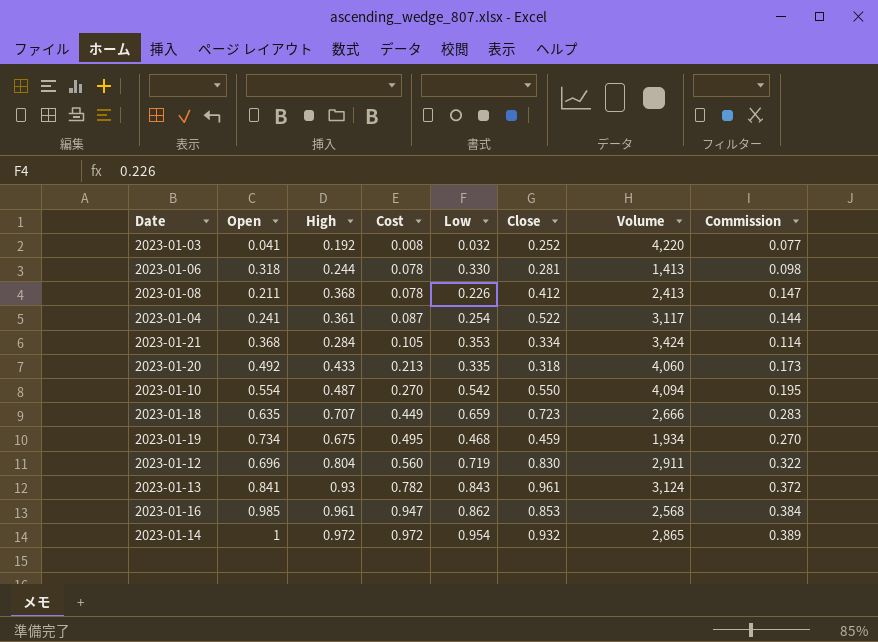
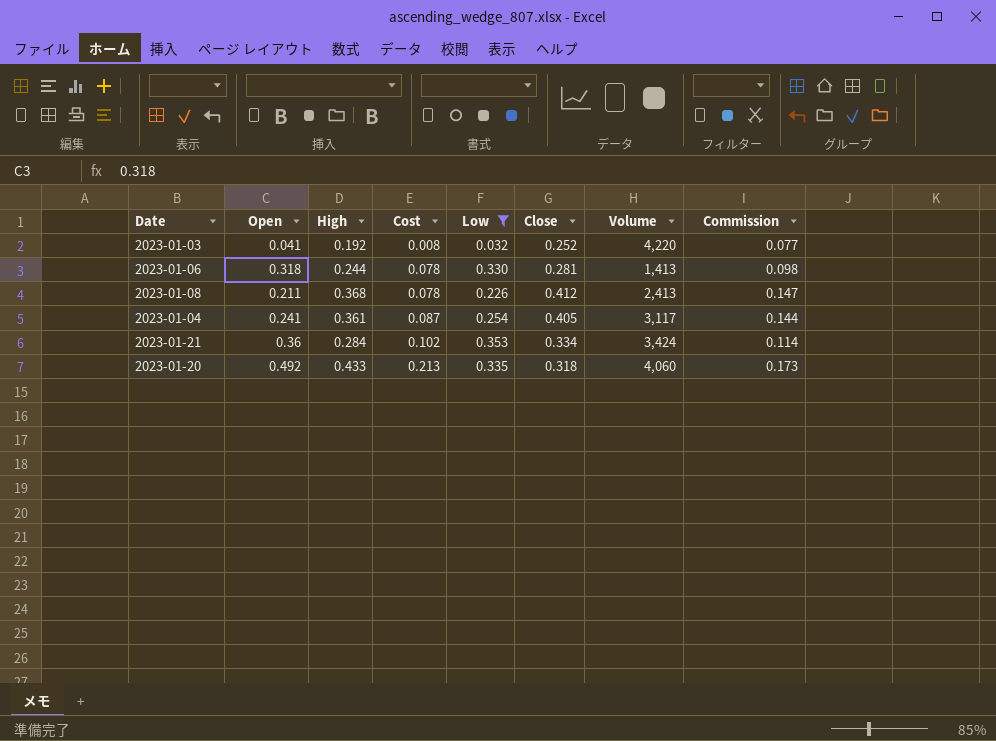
filter: none -> Low <= 0.353
2023-01-04 | Close: 0.522 -> 0.405
2023-01-21 | Open: 0.368 -> 0.36
2023-01-21 | Cost: 0.105 -> 0.102

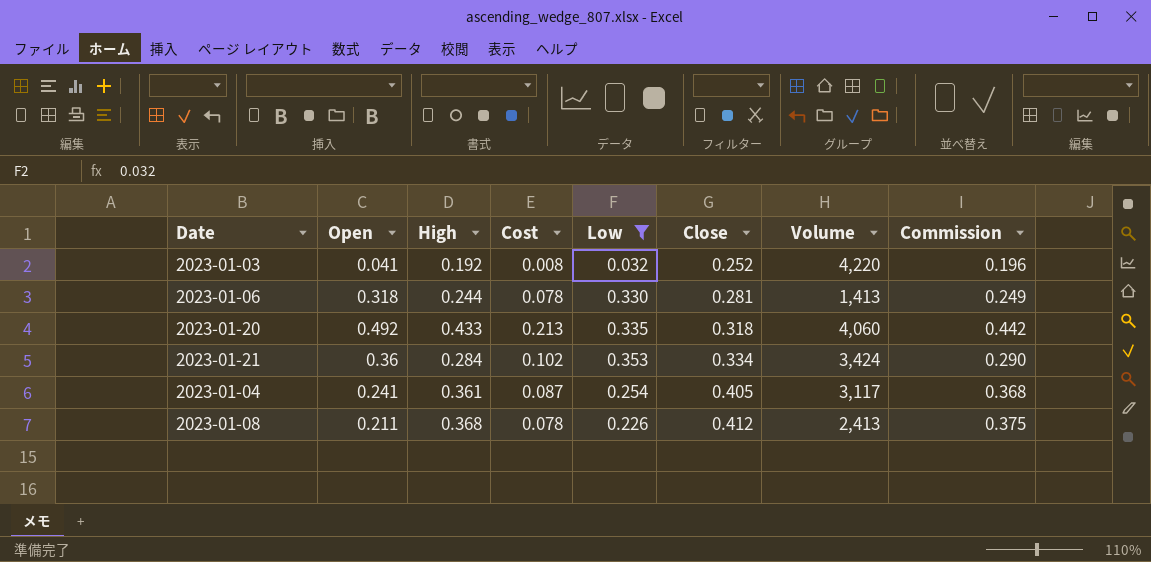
row order: Cost ascending -> Close ascending
column Commission | formula: [High] * 0.4 -> [High] * 1.02

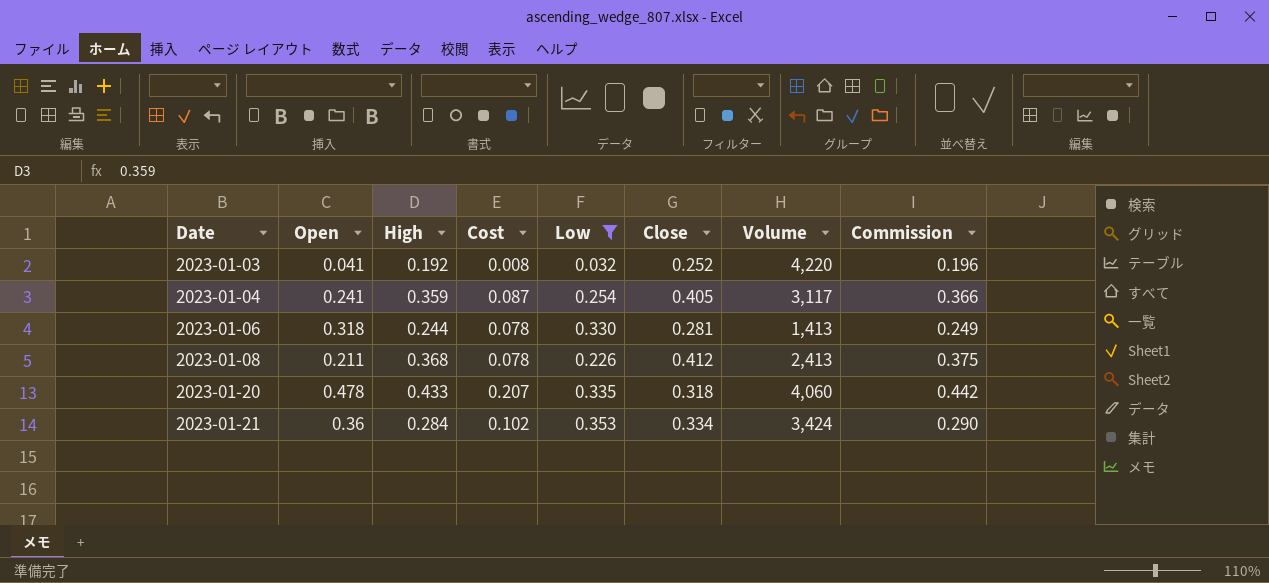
row order: Close ascending -> Date ascending
2023-01-04 | High: 0.361 -> 0.359
2023-01-04 | Commission: 0.368 -> 0.366
2023-01-20 | Open: 0.492 -> 0.478
2023-01-20 | Cost: 0.213 -> 0.207

